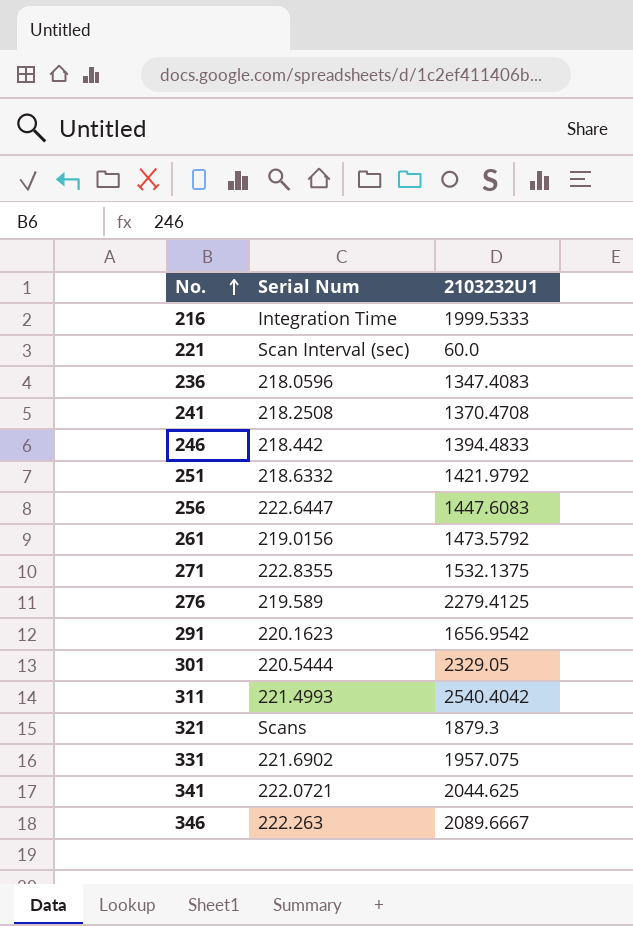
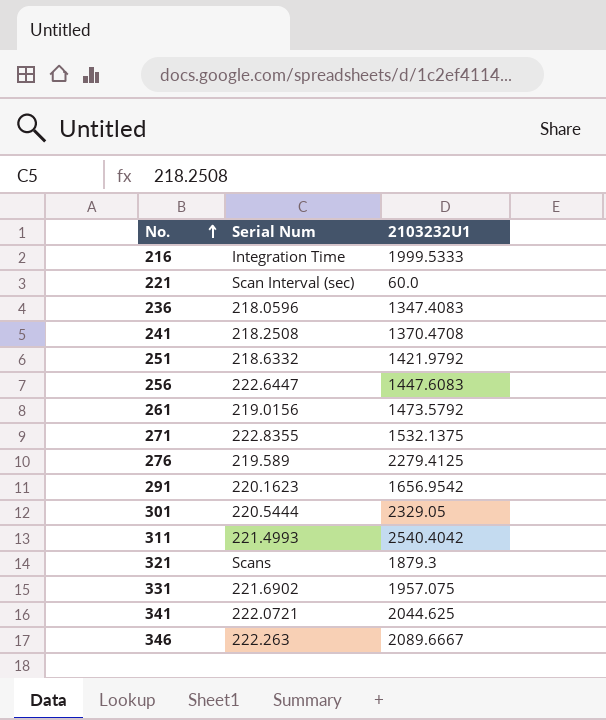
row 246: 218.442 | 1394.4833 -> none

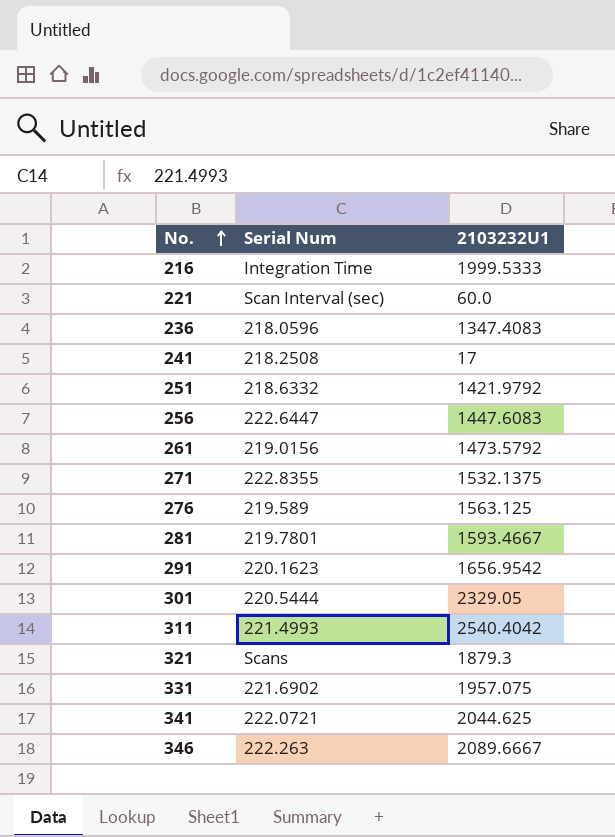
241 | 2103232U1: 1370.4708 -> 17
276 | 2103232U1: 2279.4125 -> 1563.125
row 281: none -> 219.7801 | 1593.4667

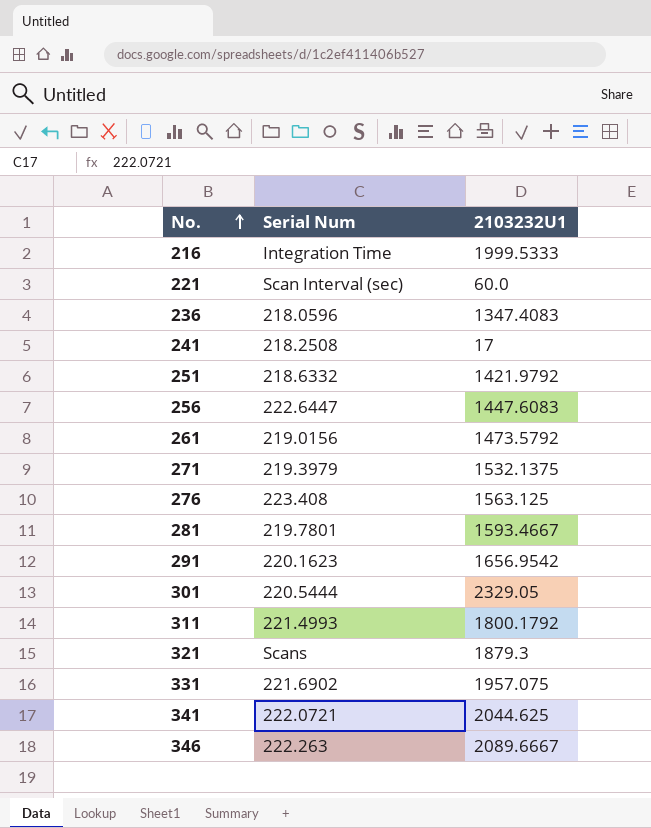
271 | Serial Num: 222.8355 -> 219.3979
276 | Serial Num: 219.589 -> 223.408
311 | 2103232U1: 2540.4042 -> 1800.1792

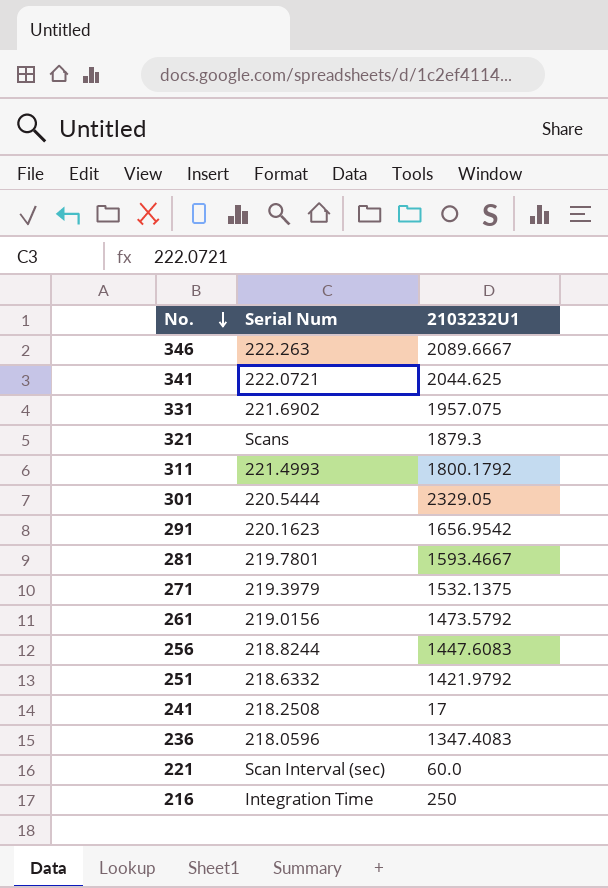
row order: No. ascending -> No. descending
row 276: 223.408 | 1563.125 -> none
256 | Serial Num: 222.6447 -> 218.8244
216 | 2103232U1: 1999.5333 -> 250

